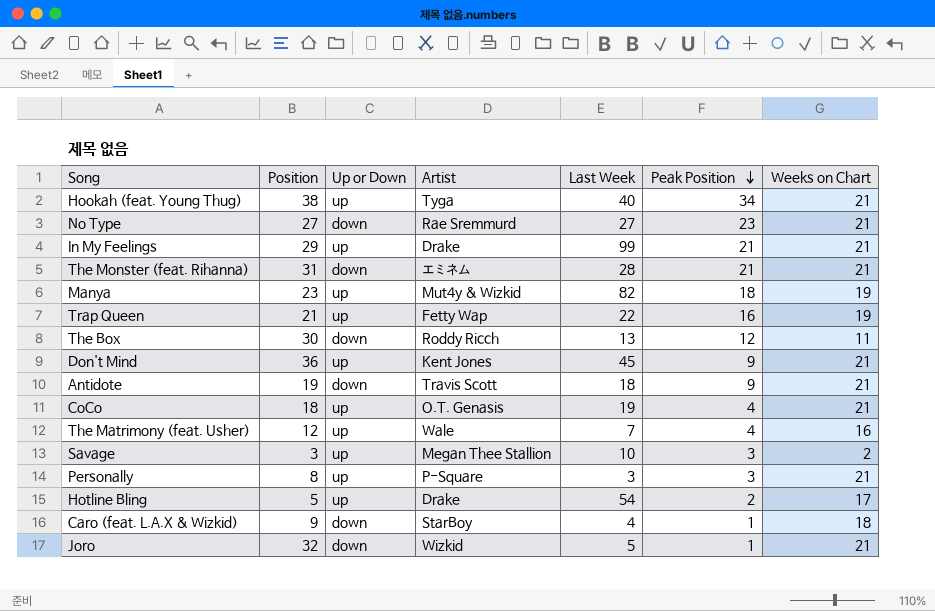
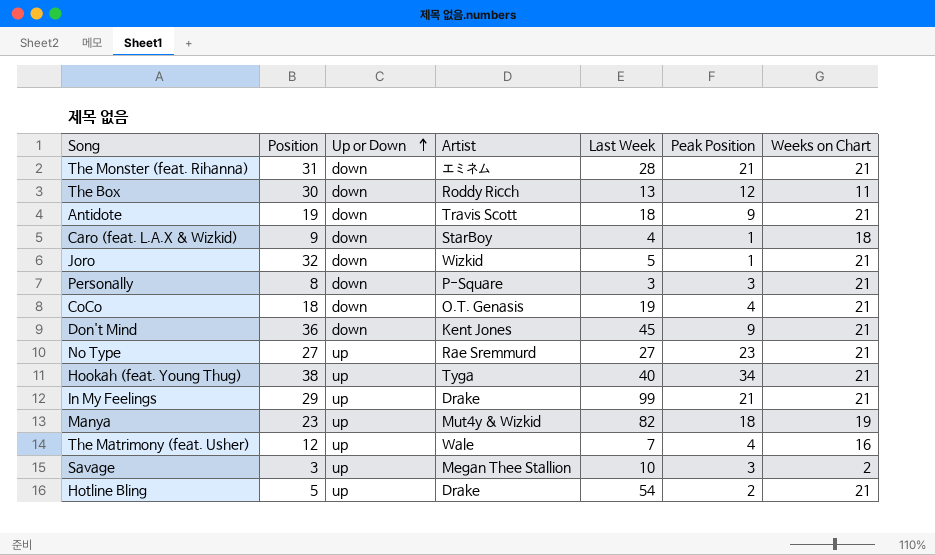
row order: Peak Position descending -> Up or Down ascending
row Trap Queen: 21 | up | Fetty Wap | 22 | 16 | 19 -> none
Personally | Up or Down: up -> down
CoCo | Up or Down: up -> down
Don't Mind | Up or Down: up -> down
No Type | Up or Down: down -> up
Hotline Bling | Weeks on Chart: 17 -> 21

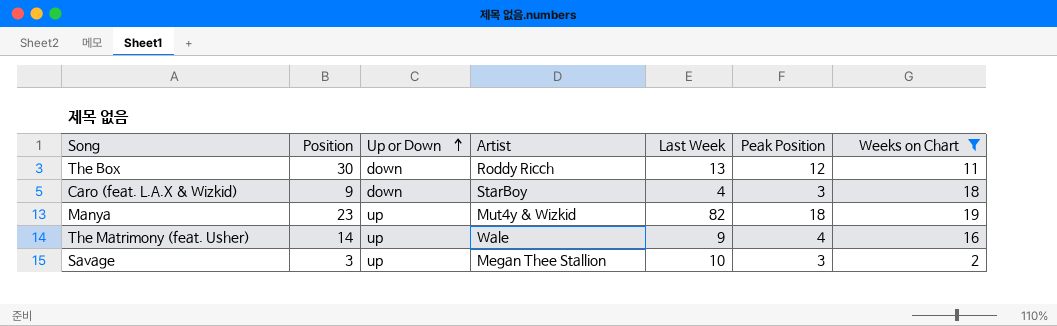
filter: none -> Weeks on Chart != 21
Caro (feat. L.A.X & Wizkid) | Peak Position: 1 -> 3
The Matrimony (feat. Usher) | Position: 12 -> 14
The Matrimony (feat. Usher) | Last Week: 7 -> 9

